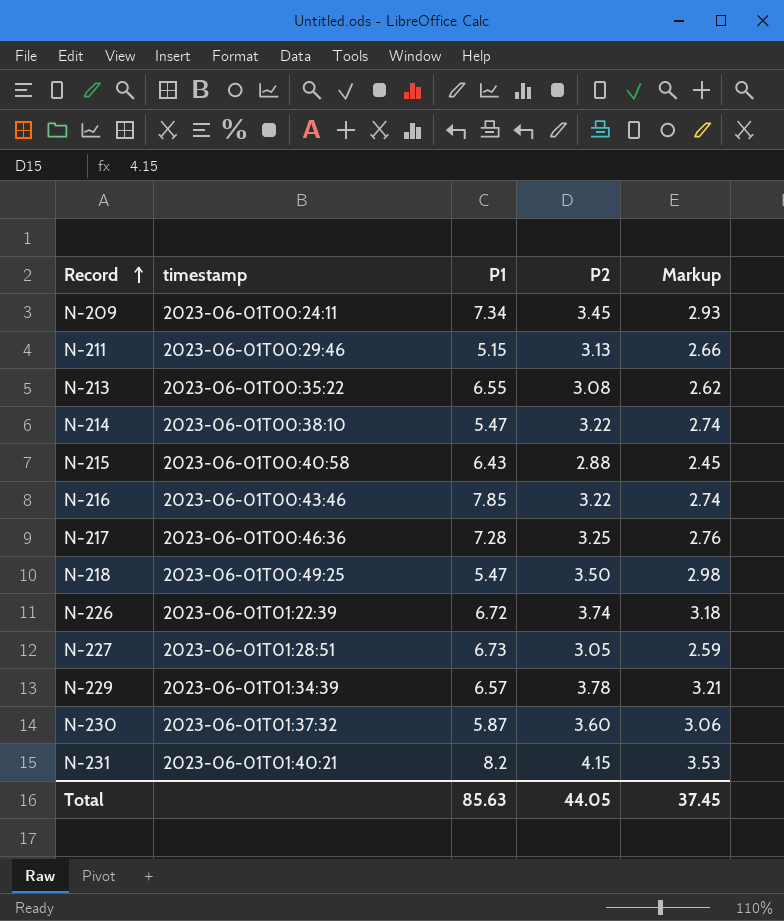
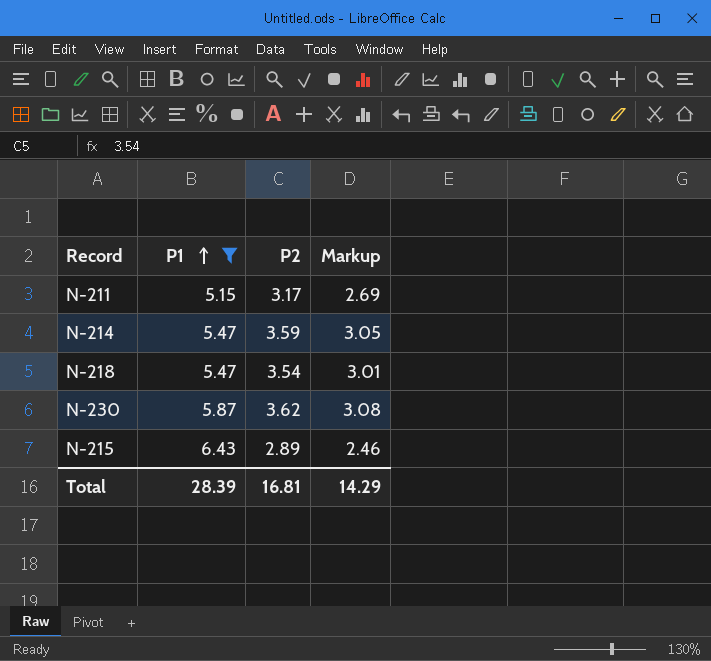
filter: none -> P1 <= 6.43
row order: Record ascending -> P1 ascending
column timestamp | position: 2 -> none
N-211 | P2: 3.13 -> 3.17
N-211 | Markup: 2.66 -> 2.69
N-214 | P2: 3.22 -> 3.59
N-214 | Markup: 2.74 -> 3.05
N-218 | P2: 3.50 -> 3.54
N-218 | Markup: 2.98 -> 3.01
N-230 | P2: 3.60 -> 3.62
N-230 | Markup: 3.06 -> 3.08
N-215 | P2: 2.88 -> 2.89
N-215 | Markup: 2.45 -> 2.46
Total | P1: 85.63 -> 28.39
Total | P2: 44.05 -> 16.81
Total | Markup: 37.45 -> 14.29

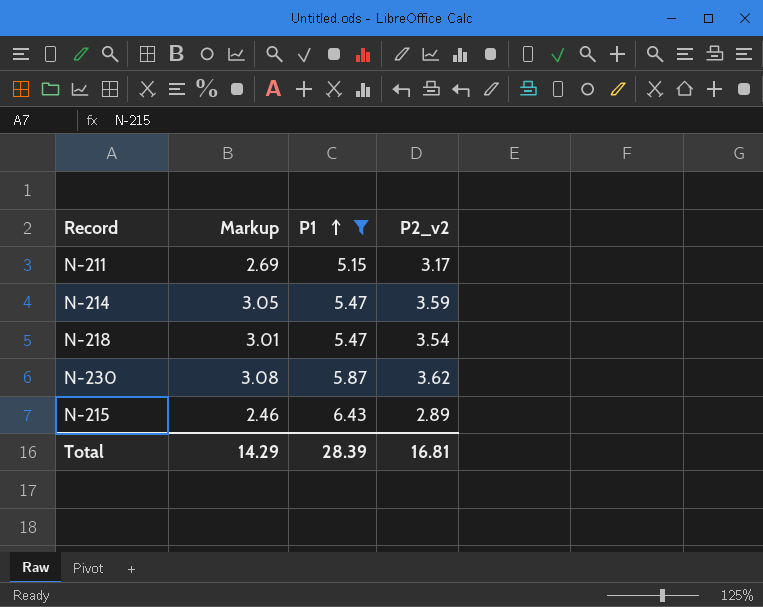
column Markup | position: 4 -> 2
column name: P2 -> P2_v2

